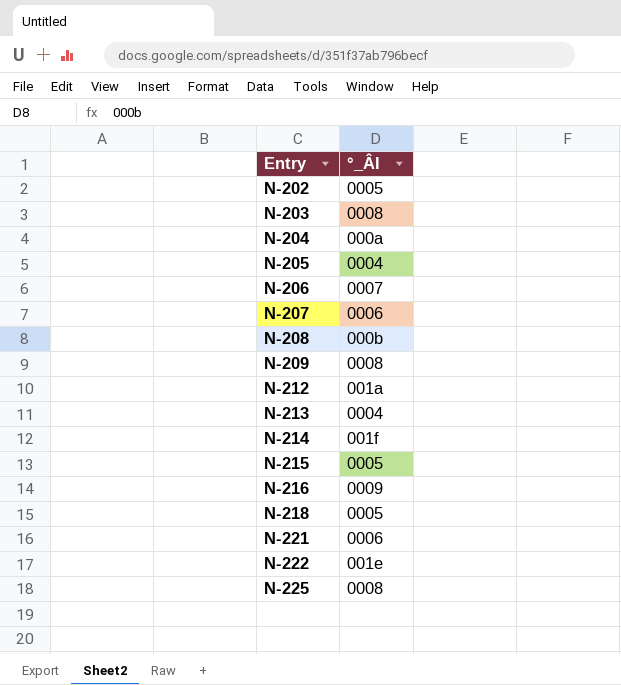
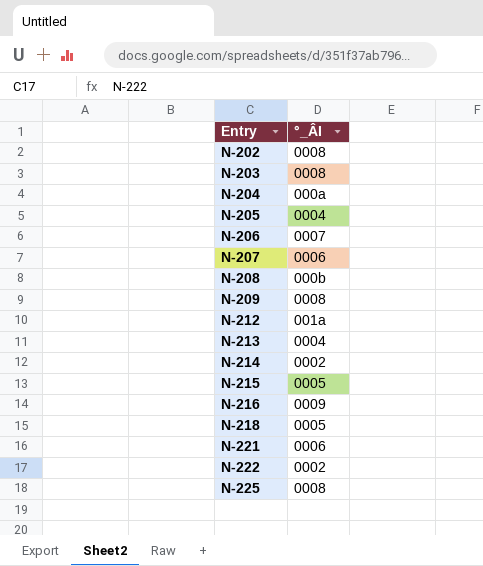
N-202 | °_ÂI: 0005 -> 0008
N-214 | °_ÂI: 001f -> 0002
N-222 | °_ÂI: 001e -> 0002

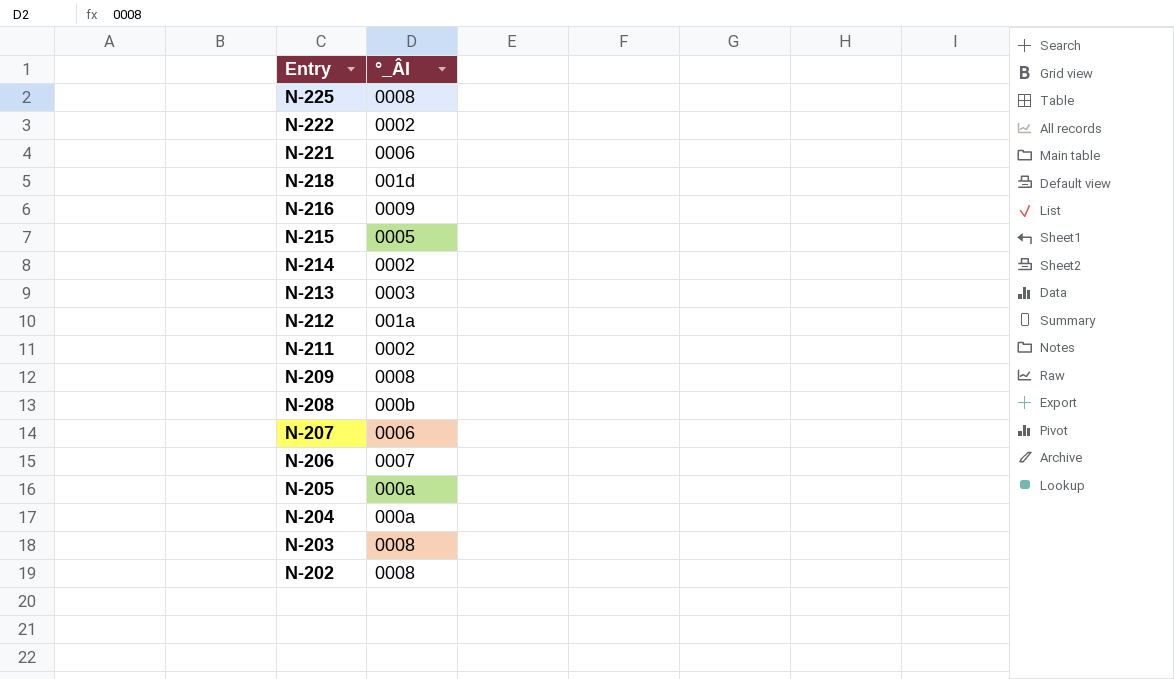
row order: Entry ascending -> Entry descending
N-218 | °_ÂI: 0005 -> 001d
N-213 | °_ÂI: 0004 -> 0003
row N-211: none -> 0002
N-205 | °_ÂI: 0004 -> 000a

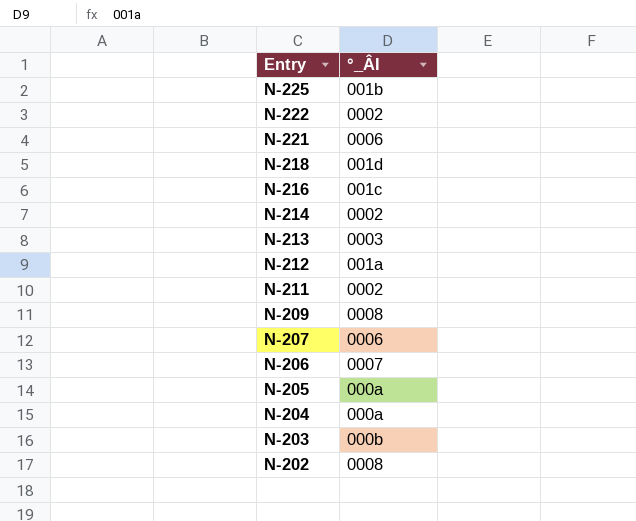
row N-215: 0005 -> none
row N-208: 000b -> none
N-225 | °_ÂI: 0008 -> 001b
N-216 | °_ÂI: 0009 -> 001c
N-203 | °_ÂI: 0008 -> 000b

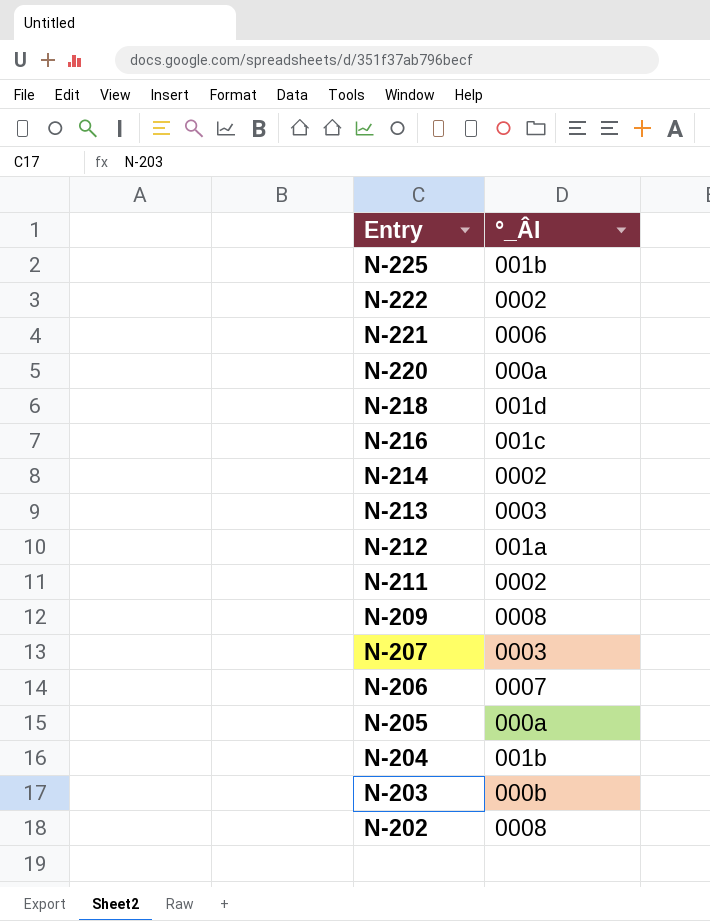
row N-220: none -> 000a
N-207 | °_ÂI: 0006 -> 0003
N-204 | °_ÂI: 000a -> 001b

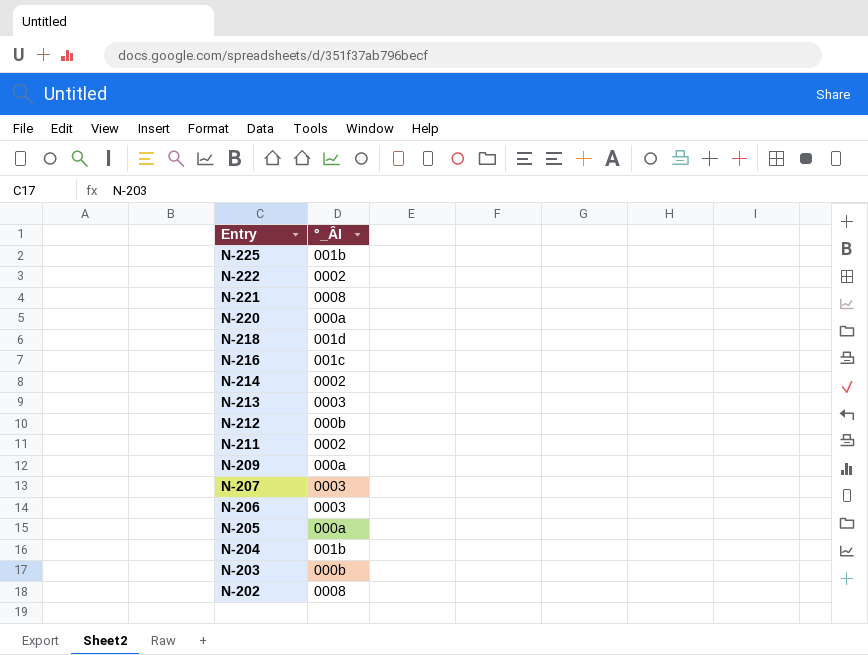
N-221 | °_ÂI: 0006 -> 0008
N-212 | °_ÂI: 001a -> 000b
N-209 | °_ÂI: 0008 -> 000a
N-206 | °_ÂI: 0007 -> 0003

